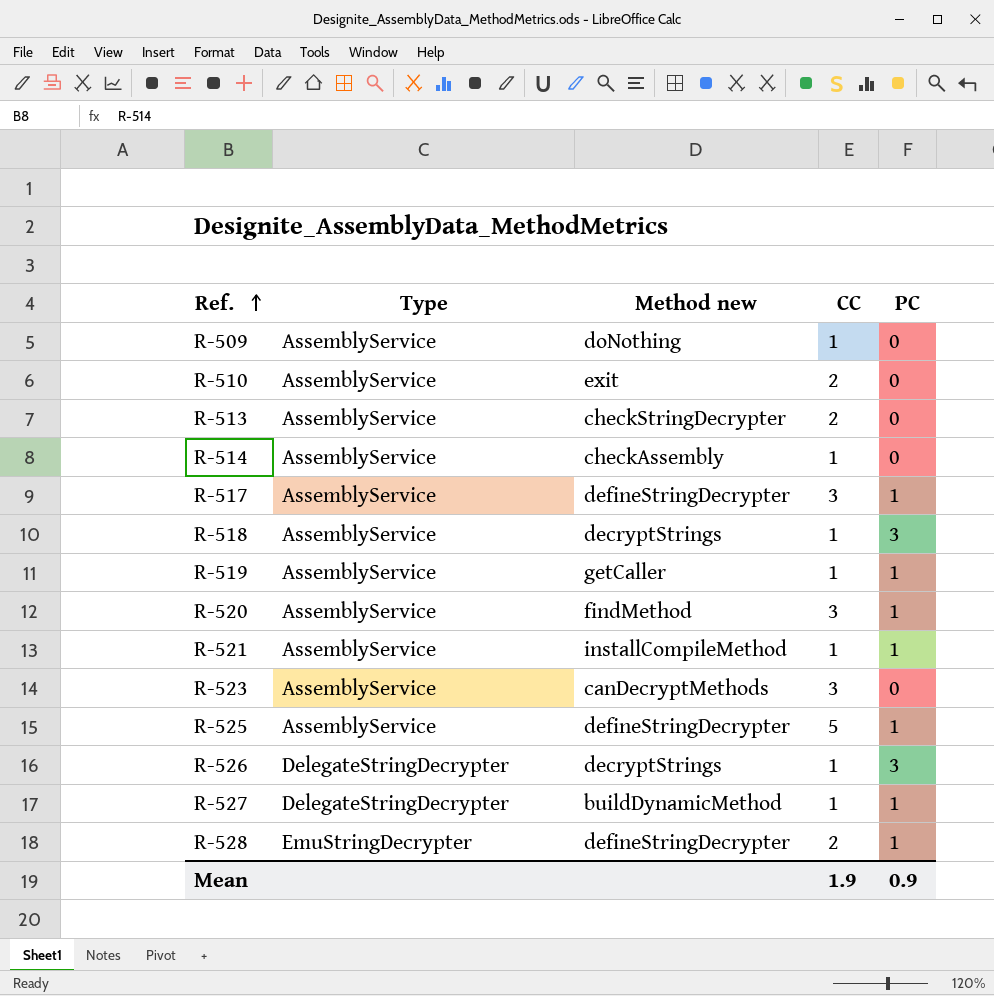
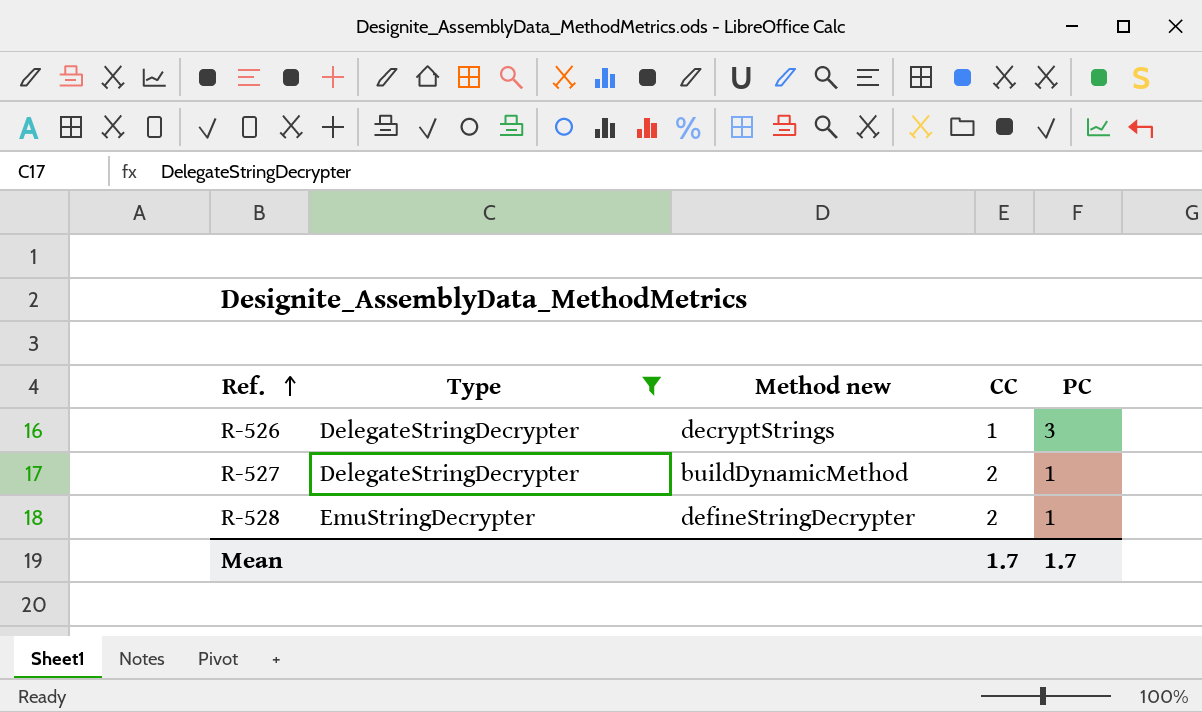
filter: none -> Type != AssemblyService
R-527 | CC: 1 -> 2
Mean | CC: 1.9 -> 1.7
Mean | PC: 0.9 -> 1.7

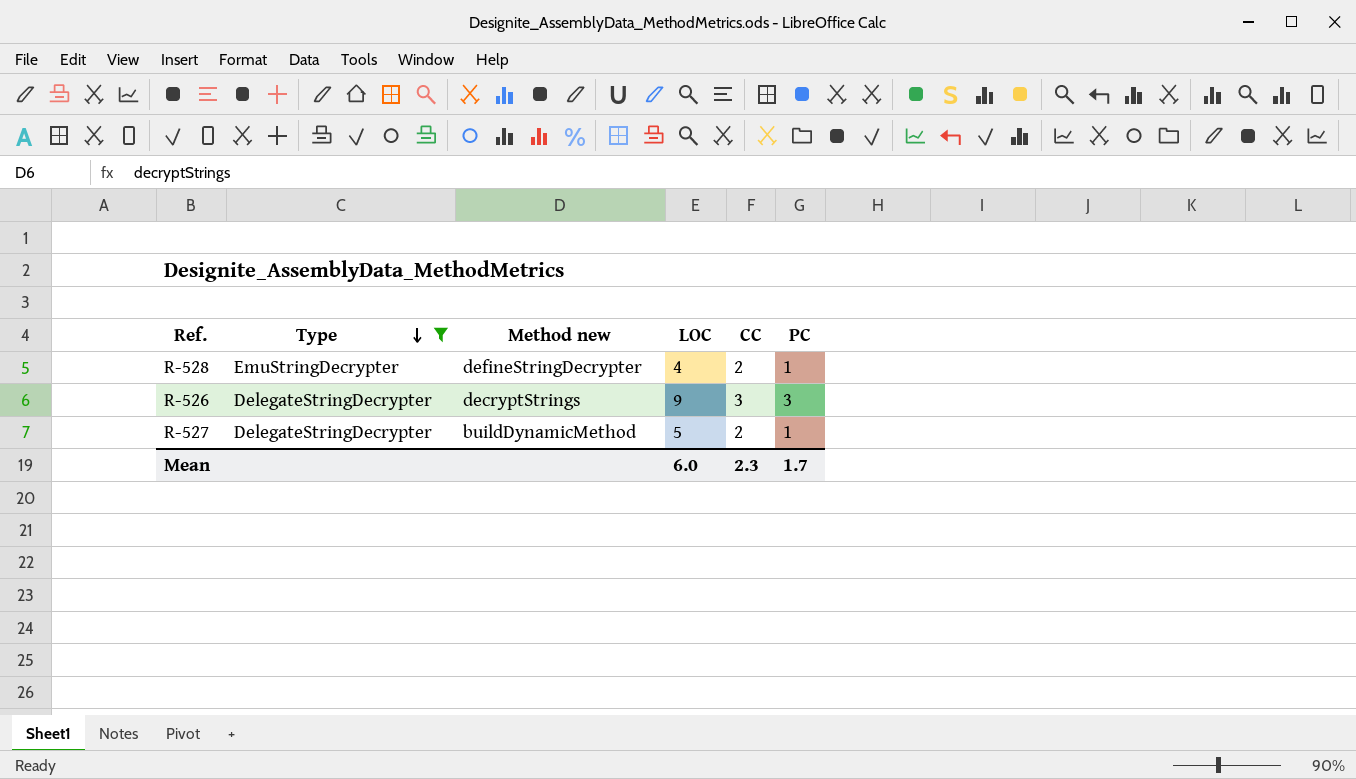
row order: Ref. ascending -> Type descending
column LOC | position: none -> 4
R-526 | CC: 1 -> 3
Mean | CC: 1.7 -> 2.3

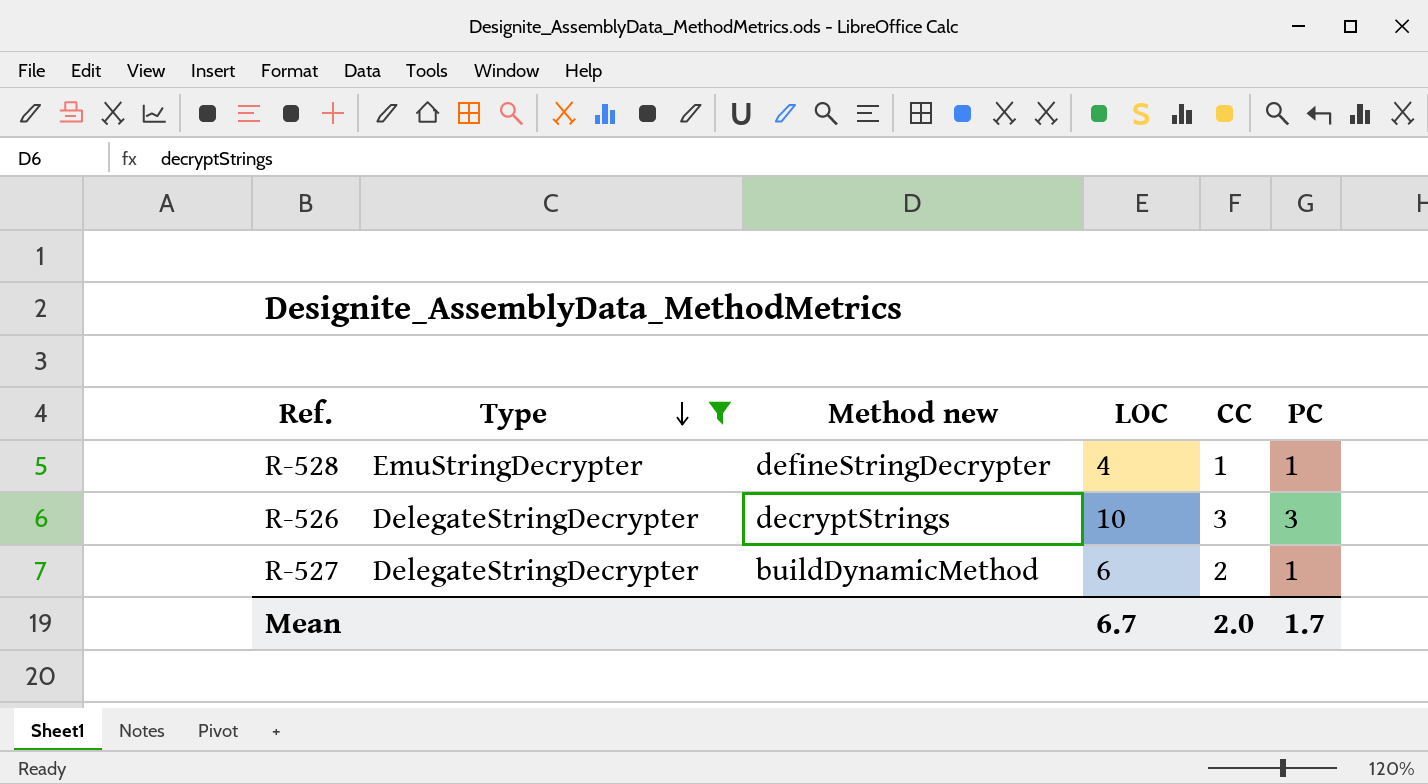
R-528 | CC: 2 -> 1
R-526 | LOC: 9 -> 10
R-527 | LOC: 5 -> 6
Mean | LOC: 6.0 -> 6.7
Mean | CC: 2.3 -> 2.0

